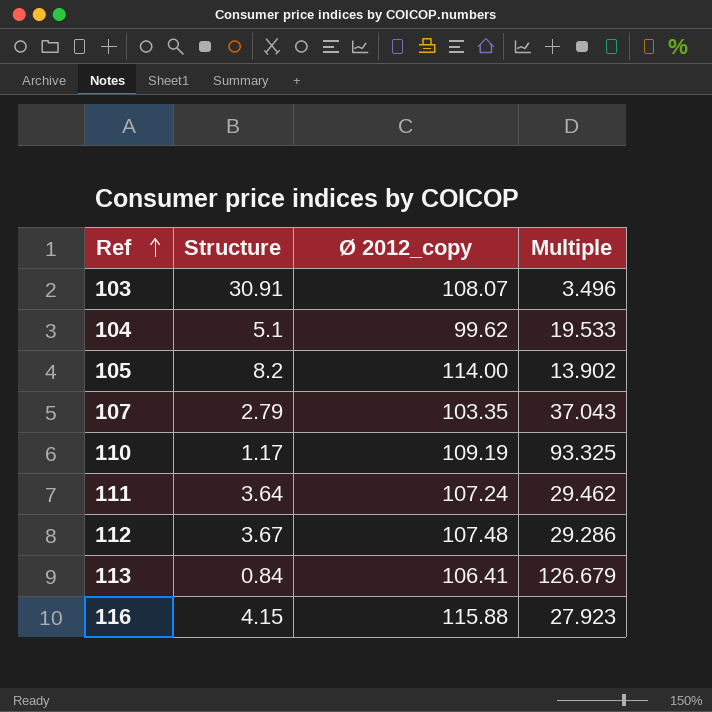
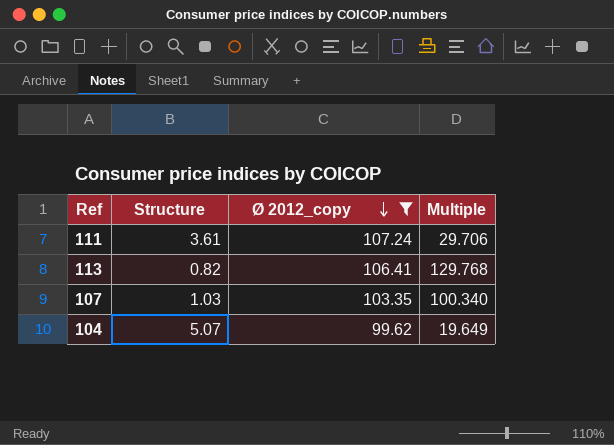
filter: none -> Ø 2012_copy <= 107.24
row order: Ref ascending -> Ø 2012_copy descending
111 | Structure: 3.64 -> 3.61
111 | Multiple: 29.462 -> 29.706
113 | Structure: 0.84 -> 0.82
113 | Multiple: 126.679 -> 129.768
107 | Structure: 2.79 -> 1.03
107 | Multiple: 37.043 -> 100.340
104 | Structure: 5.1 -> 5.07
104 | Multiple: 19.533 -> 19.649

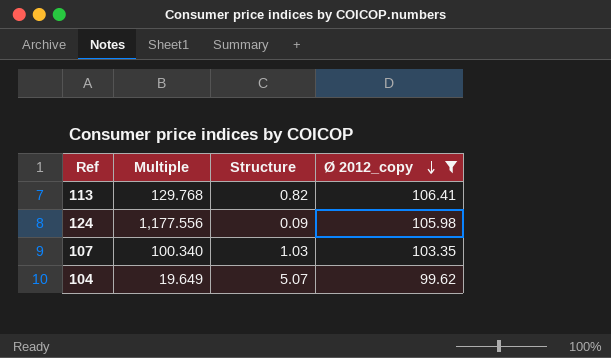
column Multiple | position: 4 -> 2
row 111: 3.61 | 107.24 | 29.706 -> none
row 124: none -> 1,177.556 | 0.09 | 105.98

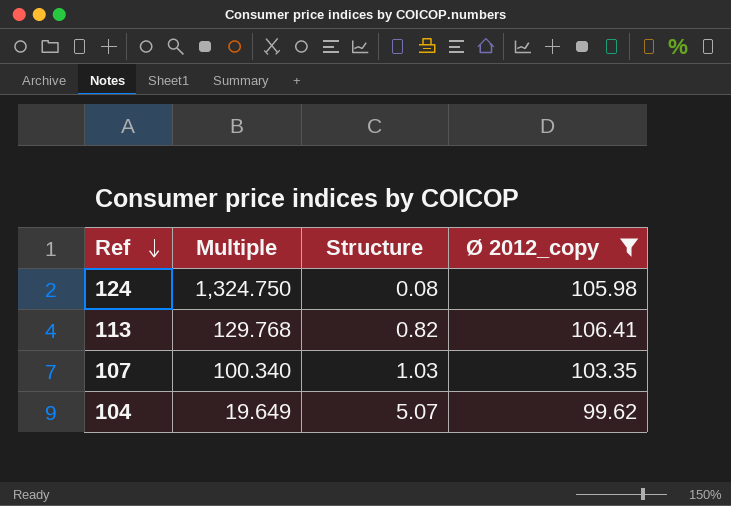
row order: Ø 2012_copy descending -> Ref descending
124 | Multiple: 1,177.556 -> 1,324.750
124 | Structure: 0.09 -> 0.08

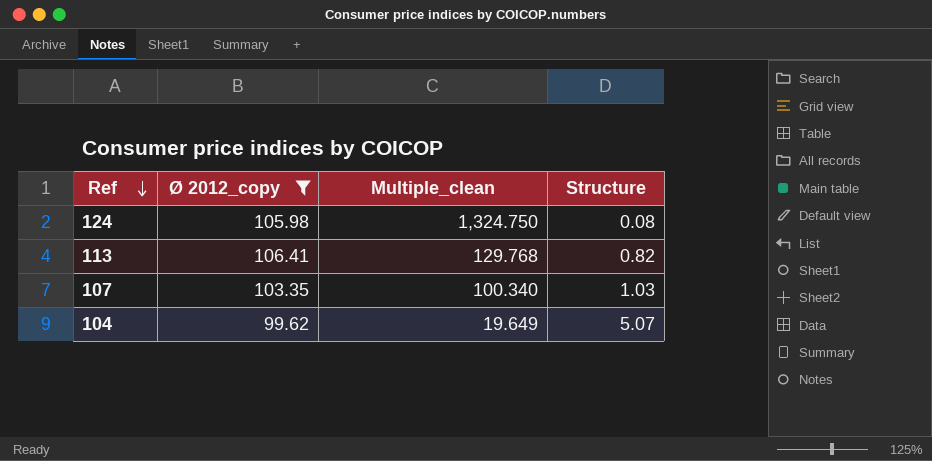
column Ø 2012_copy | position: 4 -> 2
column name: Multiple -> Multiple_clean

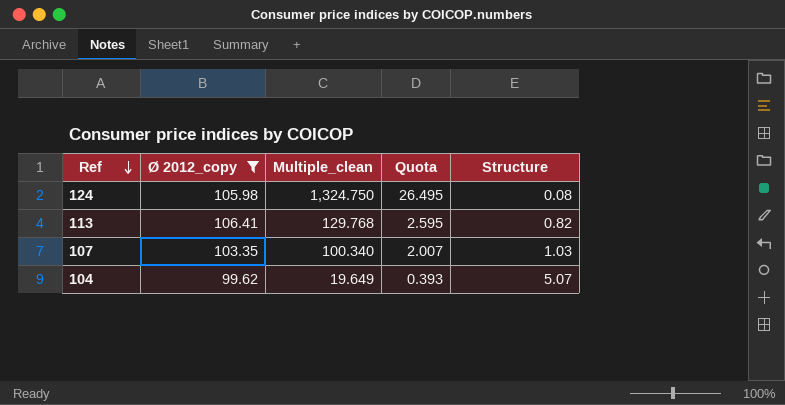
column Quota | formula: none -> [Multiple_clean] * 0.02

